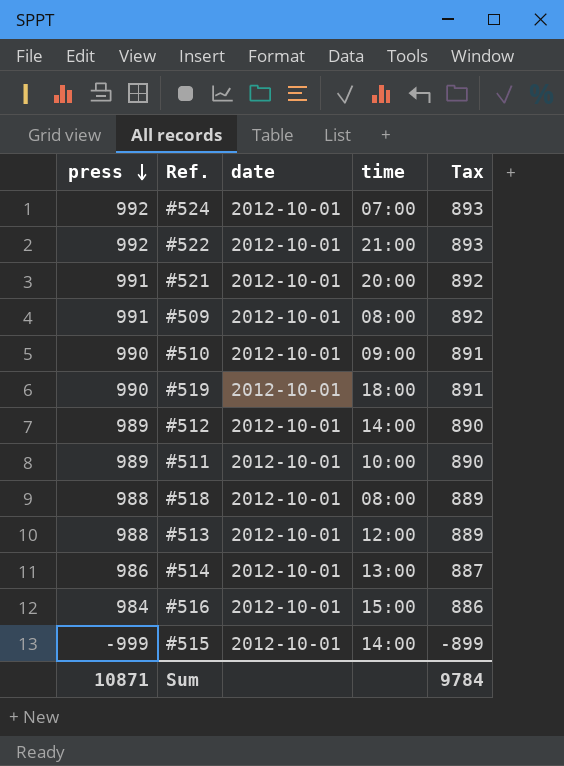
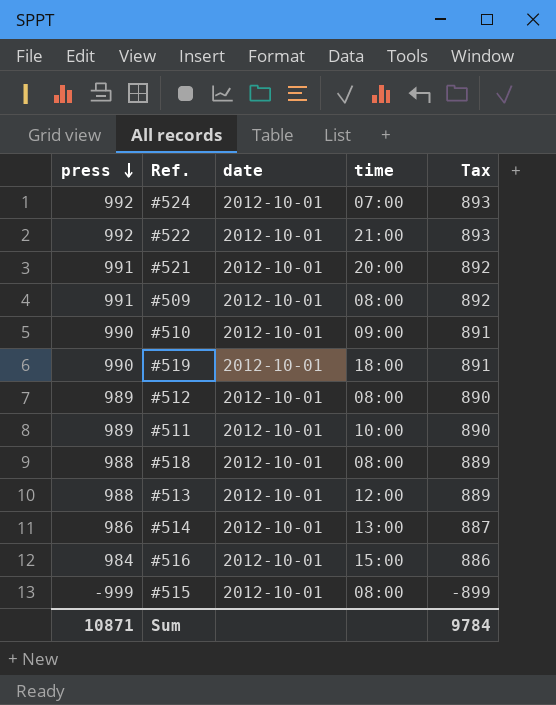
#512 | time: 14:00 -> 08:00
#515 | time: 14:00 -> 08:00

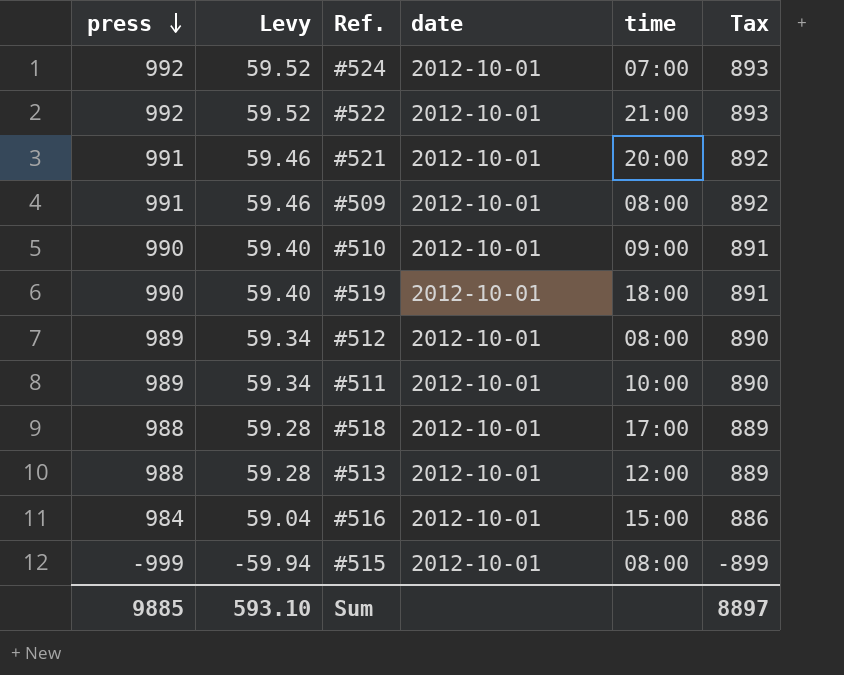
column Levy | formula: none -> [press] * 0.06
row #514: 986 | 2012-10-01 | 13:00 | 887 -> none
#518 | time: 08:00 -> 17:00
Sum | press: 10871 -> 9885
Sum | Tax: 9784 -> 8897

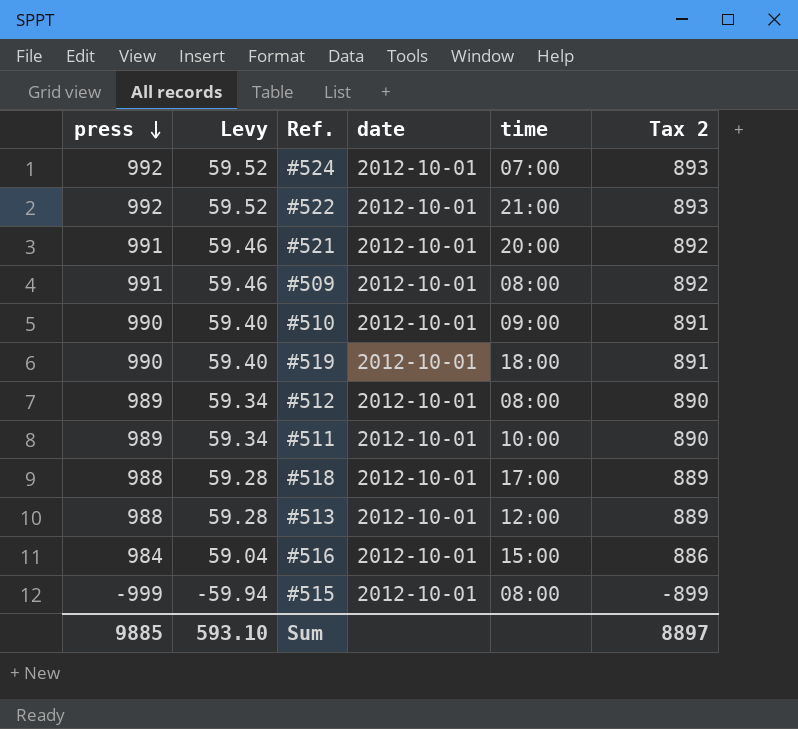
column name: Tax -> Tax 2

